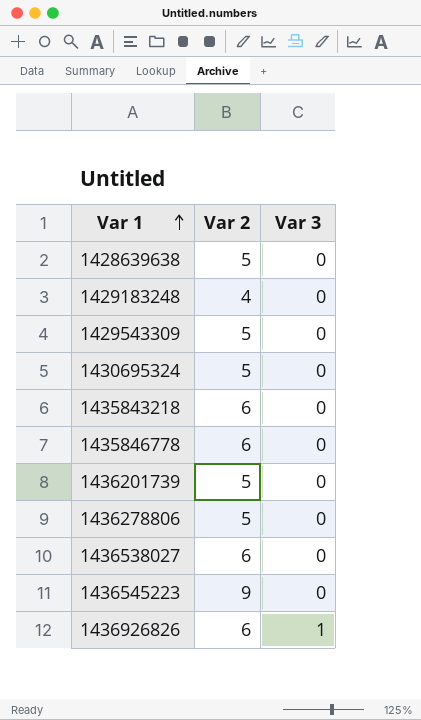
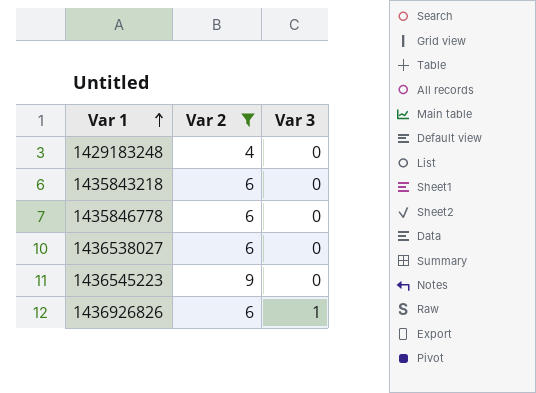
filter: none -> Var 2 != 5

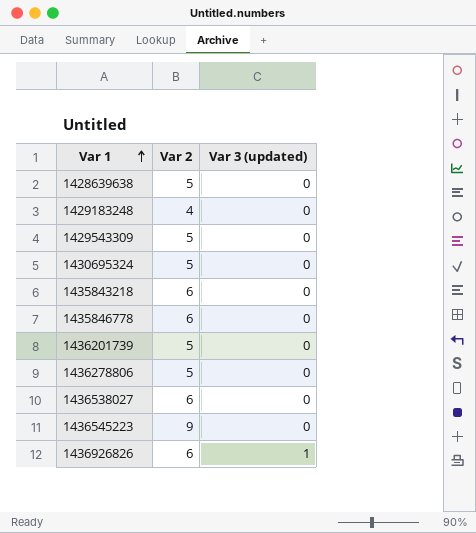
filter: Var 2 != 5 -> none
column name: Var 3 -> Var 3 (updated)

